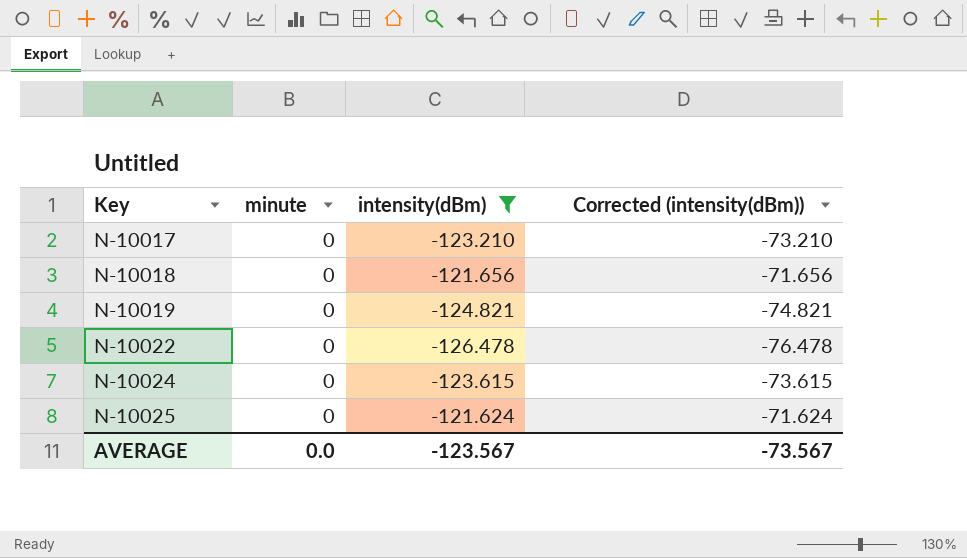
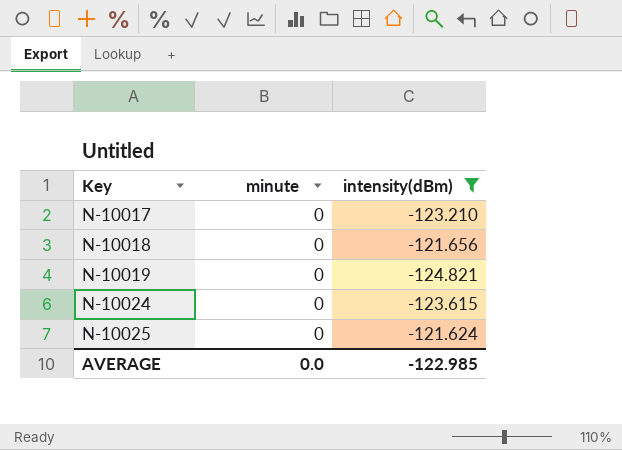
column Corrected (intensity(dBm)) | formula: [intensity(dBm)] + 50 -> none
row N-10022: 0 | -126.478 | -76.478 -> none
AVERAGE | intensity(dBm): -123.567 -> -122.985

